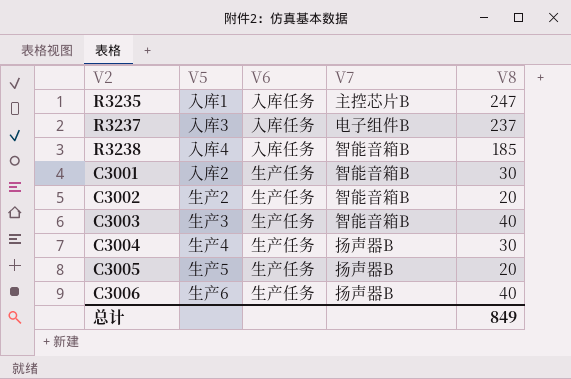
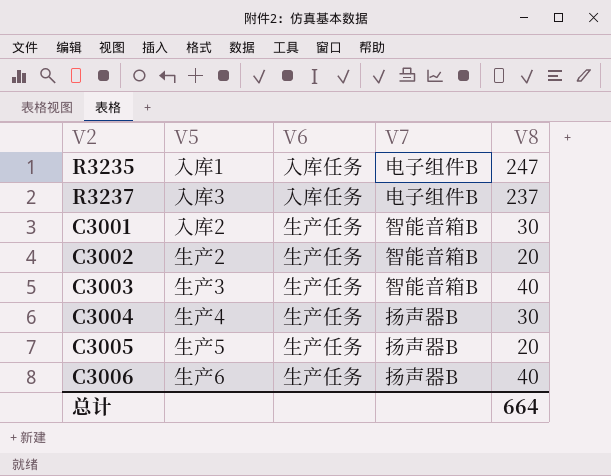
row R3238: 入库4 | 入库任务 | 智能音箱B | 185 -> none
R3235 | V7: 主控芯片B -> 电子组件B
总计 | V8: 849 -> 664

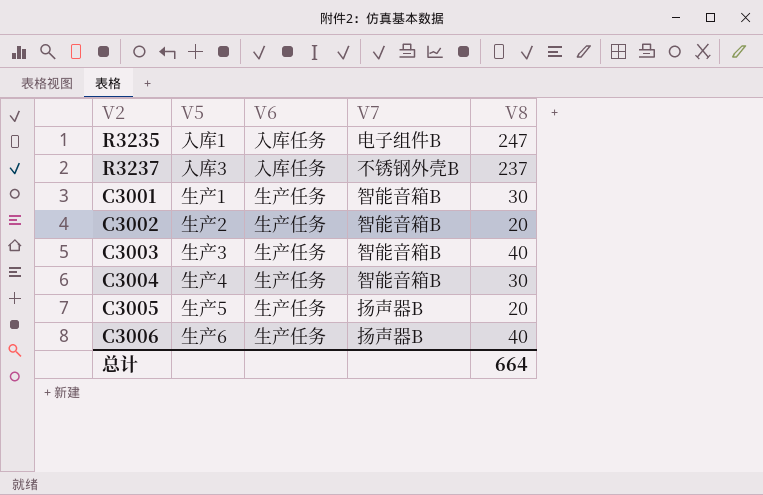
R3237 | V7: 电子组件B -> 不锈钢外壳B
C3001 | V5: 入库2 -> 生产1
C3004 | V7: 扬声器B -> 智能音箱B

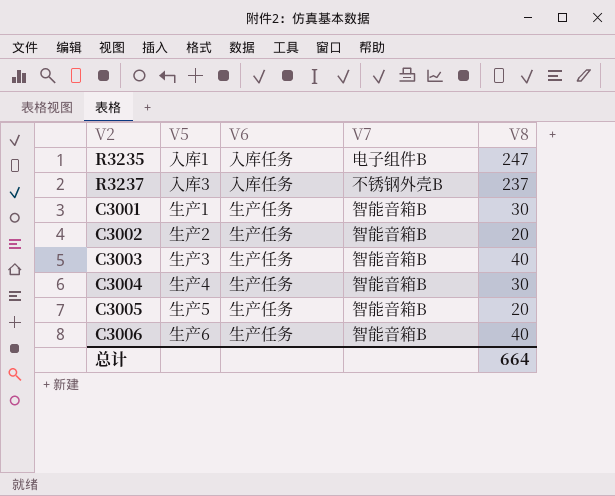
C3005 | V7: 扬声器B -> 智能音箱B
C3006 | V7: 扬声器B -> 智能音箱B

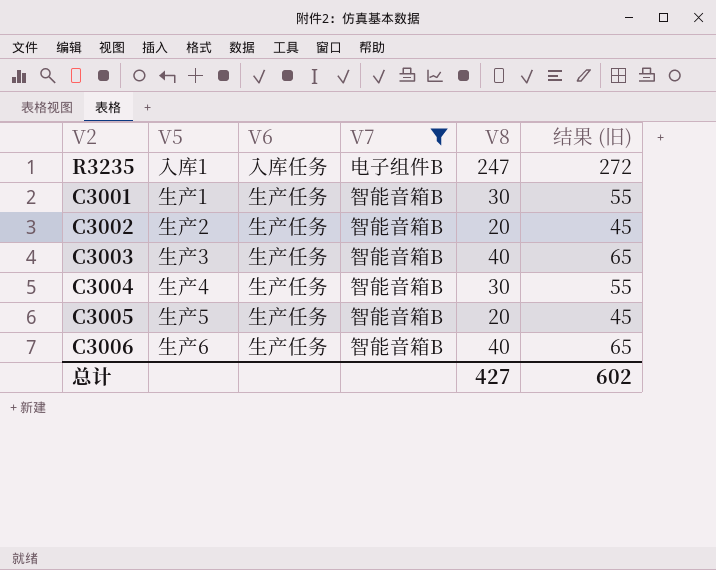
filter: none -> V7 != 不锈钢外壳B
column 结果 (旧) | formula: none -> [V8] + 25
总计 | V8: 664 -> 427

